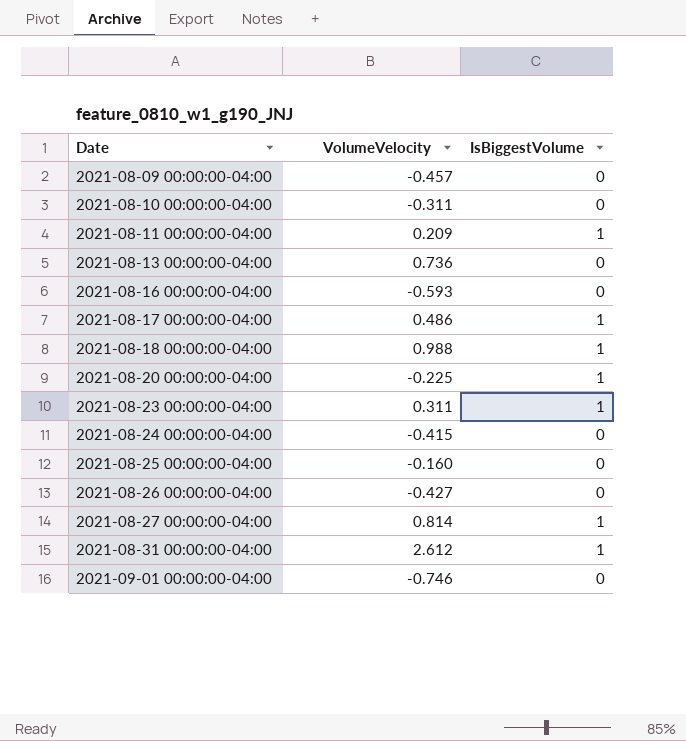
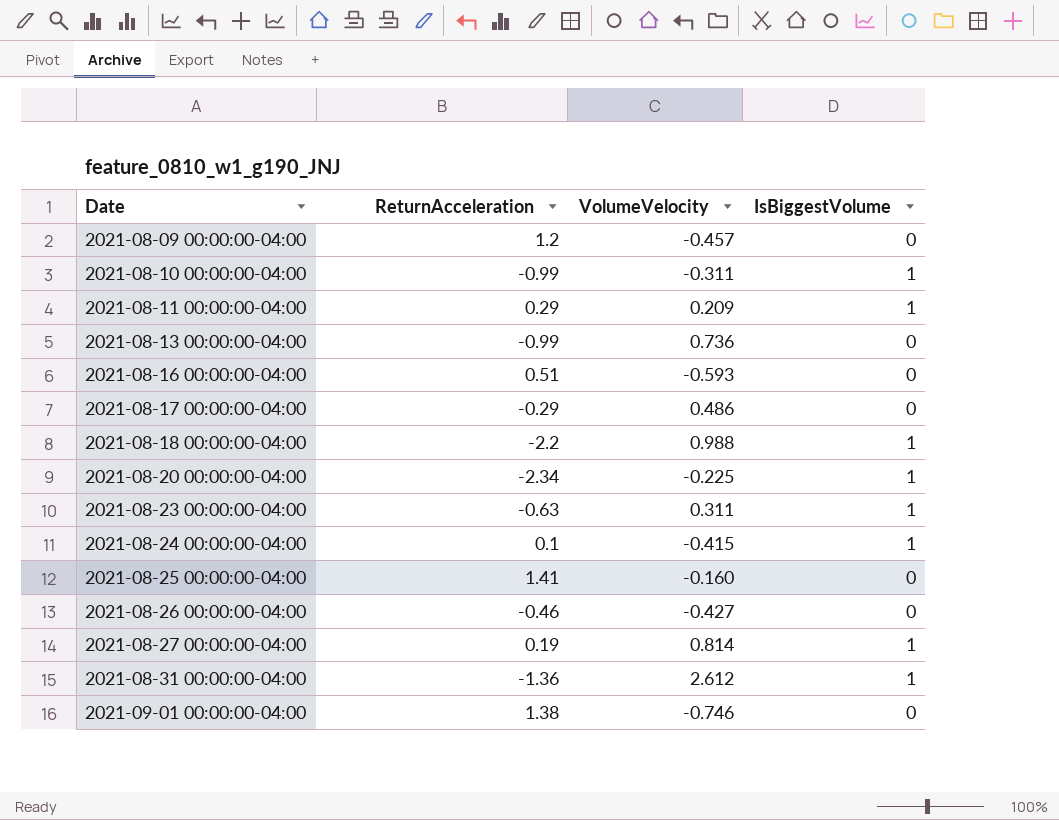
column ReturnAcceleration | position: none -> 2
2021-08-10 00:00:00-04:00 | IsBiggestVolume: 0 -> 1
2021-08-17 00:00:00-04:00 | IsBiggestVolume: 1 -> 0
2021-08-24 00:00:00-04:00 | IsBiggestVolume: 0 -> 1

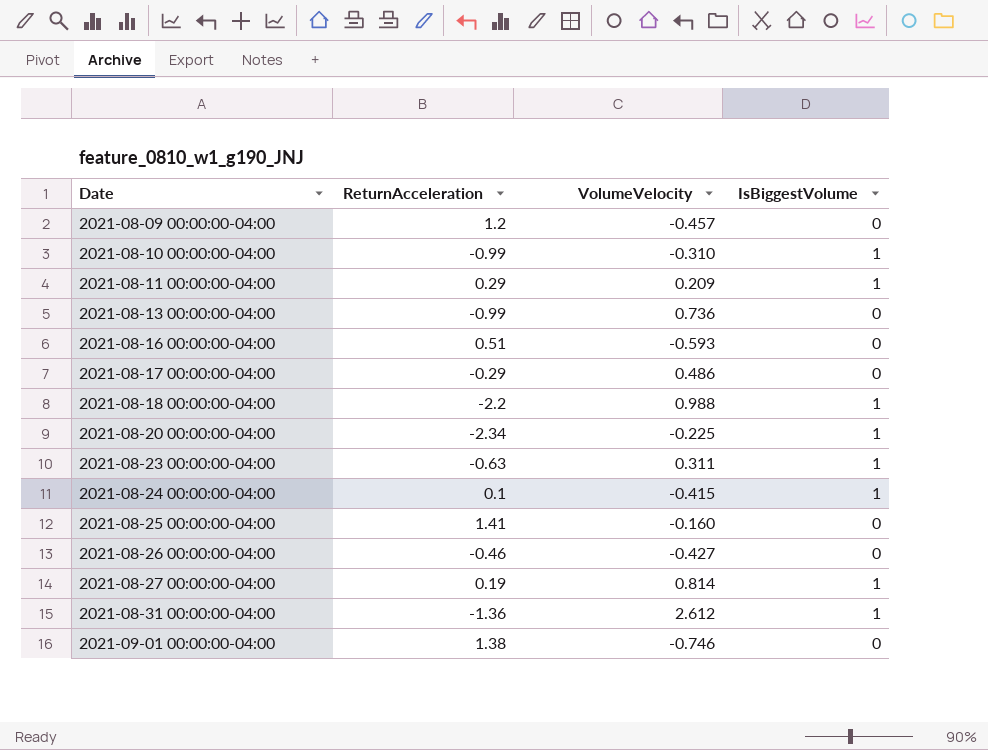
2021-08-10 00:00:00-04:00 | VolumeVelocity: -0.311 -> -0.310

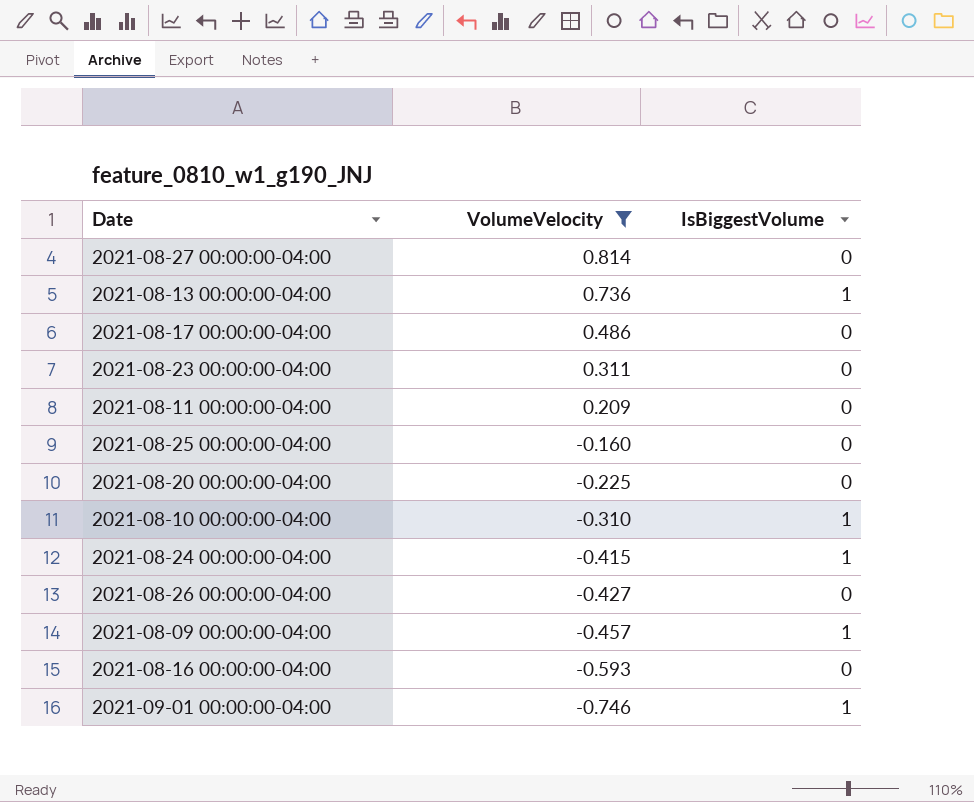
filter: none -> VolumeVelocity <= 0.814
row order: Date ascending -> VolumeVelocity descending
column ReturnAcceleration | position: 2 -> none
2021-08-27 00:00:00-04:00 | IsBiggestVolume: 1 -> 0
2021-08-13 00:00:00-04:00 | IsBiggestVolume: 0 -> 1
2021-08-23 00:00:00-04:00 | IsBiggestVolume: 1 -> 0
2021-08-11 00:00:00-04:00 | IsBiggestVolume: 1 -> 0
2021-08-20 00:00:00-04:00 | IsBiggestVolume: 1 -> 0
2021-08-09 00:00:00-04:00 | IsBiggestVolume: 0 -> 1
2021-09-01 00:00:00-04:00 | IsBiggestVolume: 0 -> 1

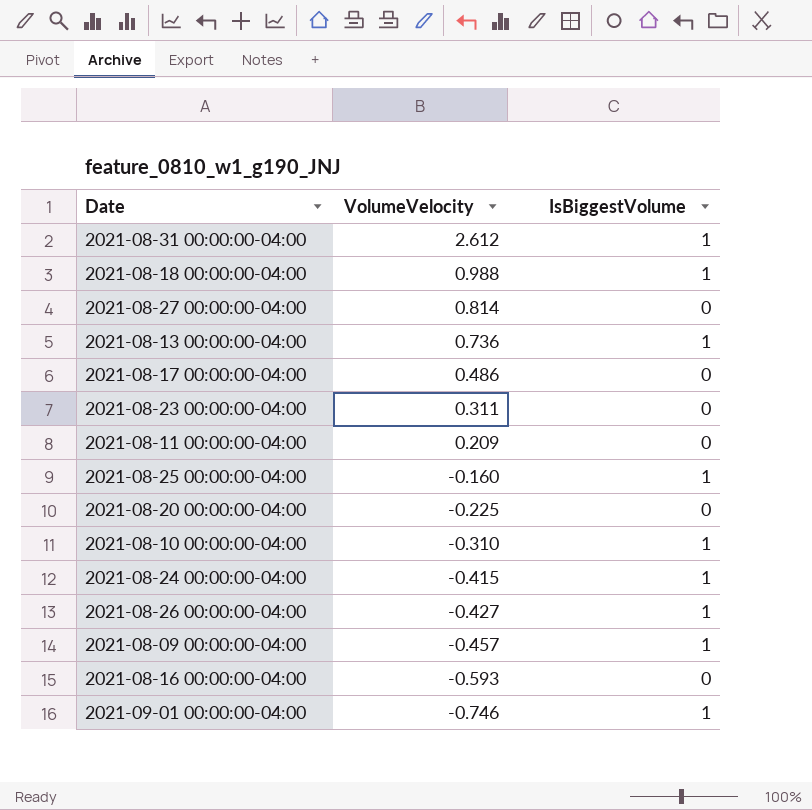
filter: VolumeVelocity <= 0.814 -> none
2021-08-25 00:00:00-04:00 | IsBiggestVolume: 0 -> 1
2021-08-26 00:00:00-04:00 | IsBiggestVolume: 0 -> 1

